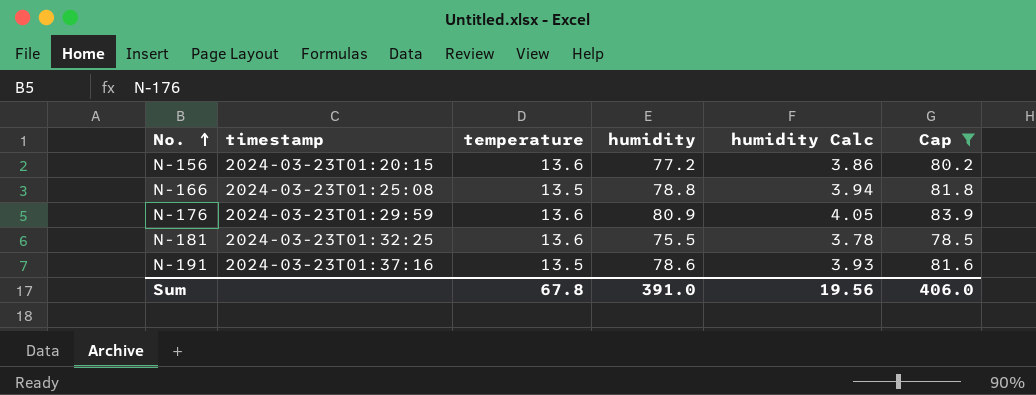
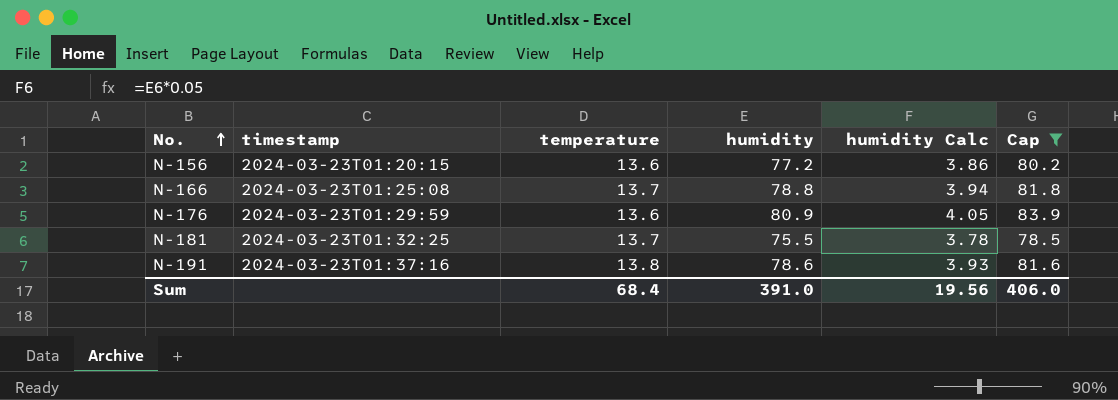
N-166 | temperature: 13.5 -> 13.7
N-181 | temperature: 13.6 -> 13.7
N-191 | temperature: 13.5 -> 13.8
Sum | temperature: 67.8 -> 68.4

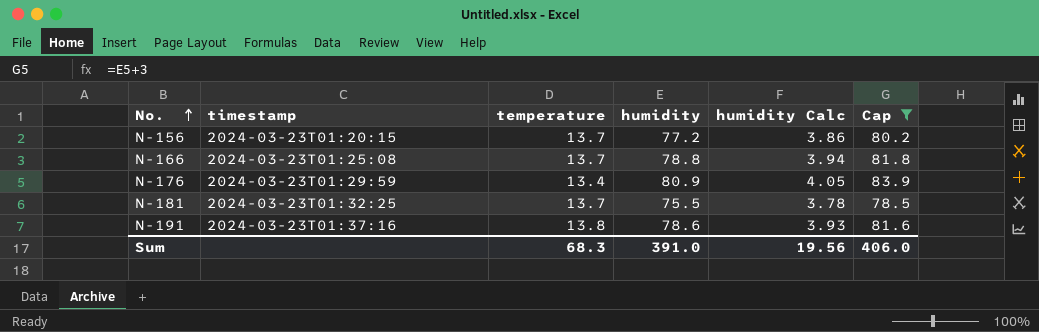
N-156 | temperature: 13.6 -> 13.7
N-176 | temperature: 13.6 -> 13.4
Sum | temperature: 68.4 -> 68.3

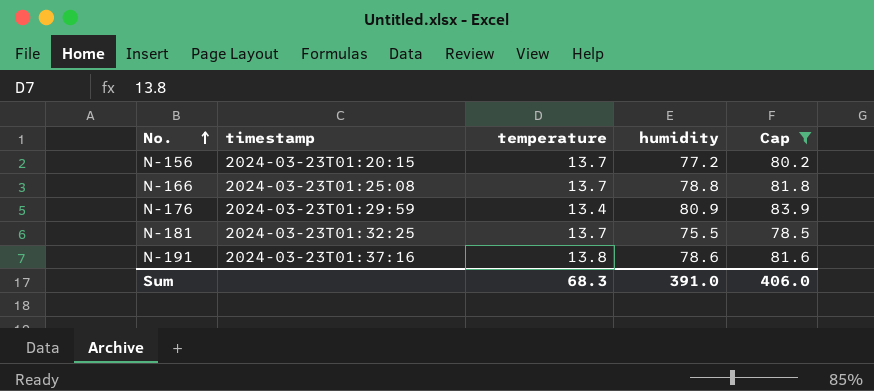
column humidity Calc | formula: [humidity] * 0.05 -> none

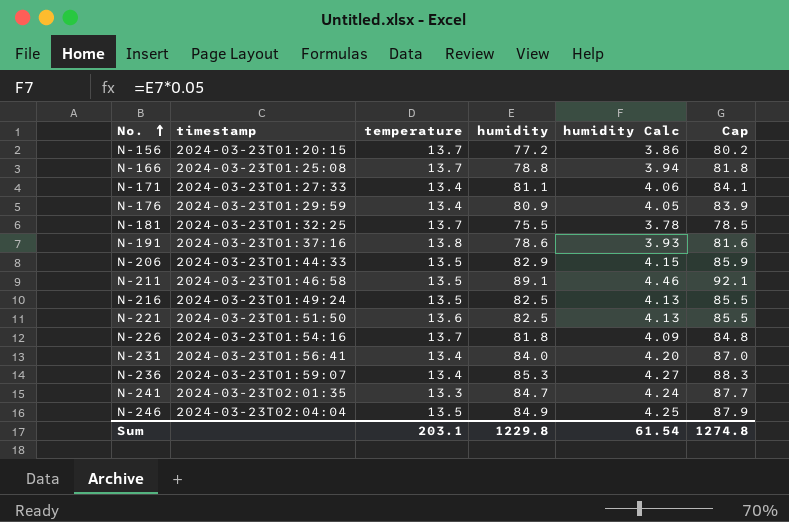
filter: Cap <= 83.9 -> none
column humidity Calc | formula: none -> [humidity] * 0.05
Sum | temperature: 68.3 -> 203.1
Sum | humidity: 391.0 -> 1229.8
Sum | Cap: 406.0 -> 1274.8

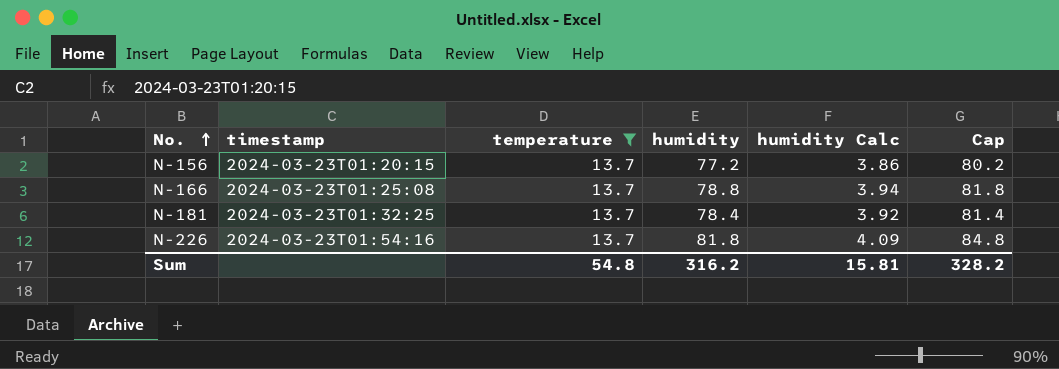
filter: none -> temperature = 13.7
N-181 | humidity: 75.5 -> 78.4
N-181 | humidity Calc: 3.78 -> 3.92
N-181 | Cap: 78.5 -> 81.4
Sum | temperature: 203.1 -> 54.8
Sum | humidity: 1229.8 -> 316.2
Sum | humidity Calc: 61.54 -> 15.81
Sum | Cap: 1274.8 -> 328.2

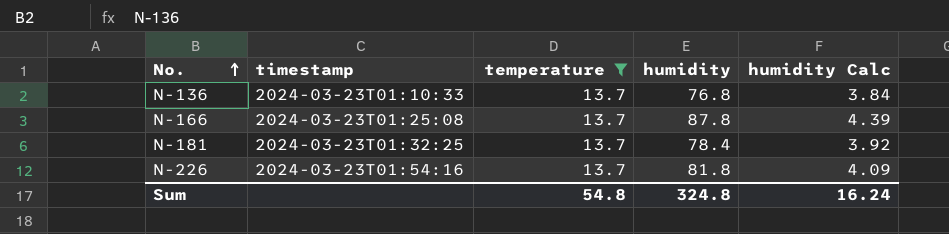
column Cap | formula: [humidity] + 3 -> none
row N-156: 2024-03-23T01:20:15 | 13.7 | 77.2 | 3.86 | 80.2 -> none
row N-136: none -> 2024-03-23T01:10:33 | 13.7 | 76.8 | 3.84
N-166 | humidity: 78.8 -> 87.8
N-166 | humidity Calc: 3.94 -> 4.39
Sum | humidity: 316.2 -> 324.8
Sum | humidity Calc: 15.81 -> 16.24

